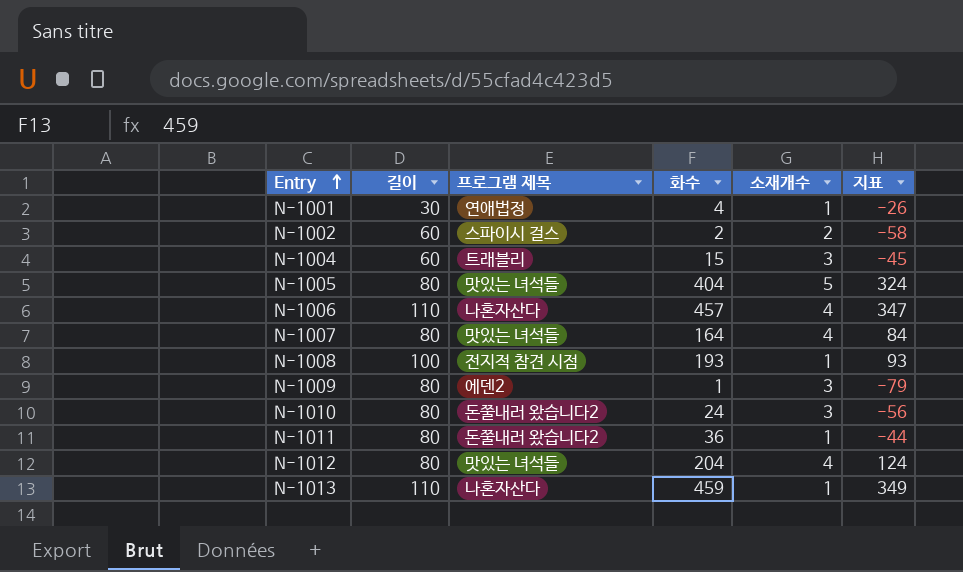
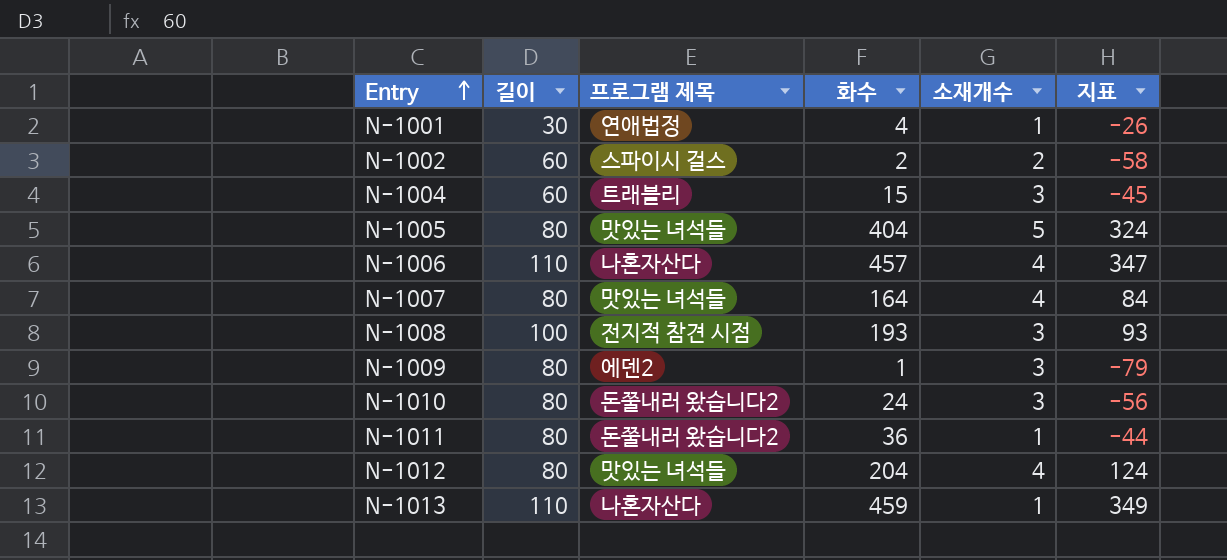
N-1008 | 소재개수: 1 -> 3

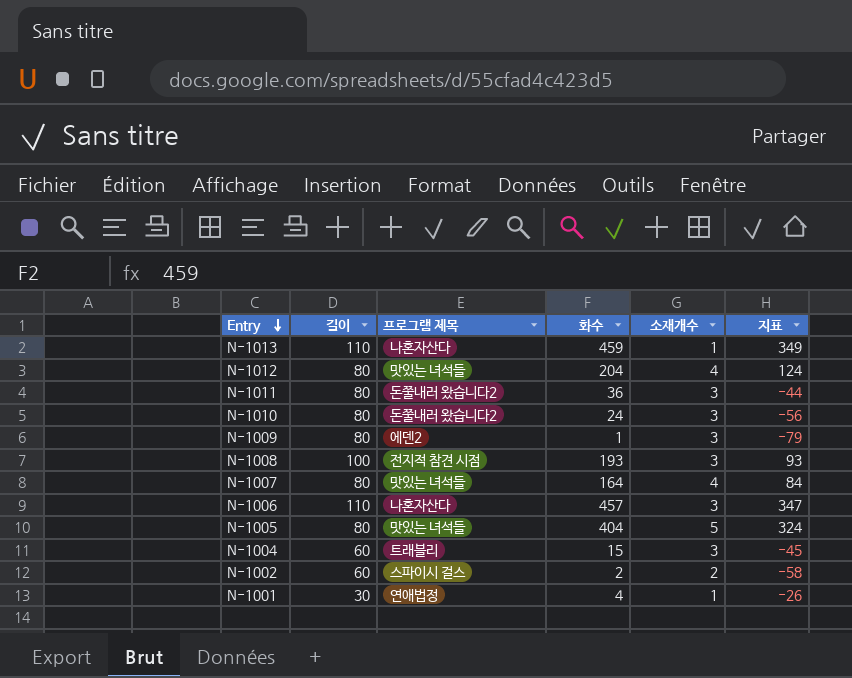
row order: Entry ascending -> Entry descending
N-1011 | 소재개수: 1 -> 3
N-1006 | 소재개수: 4 -> 3

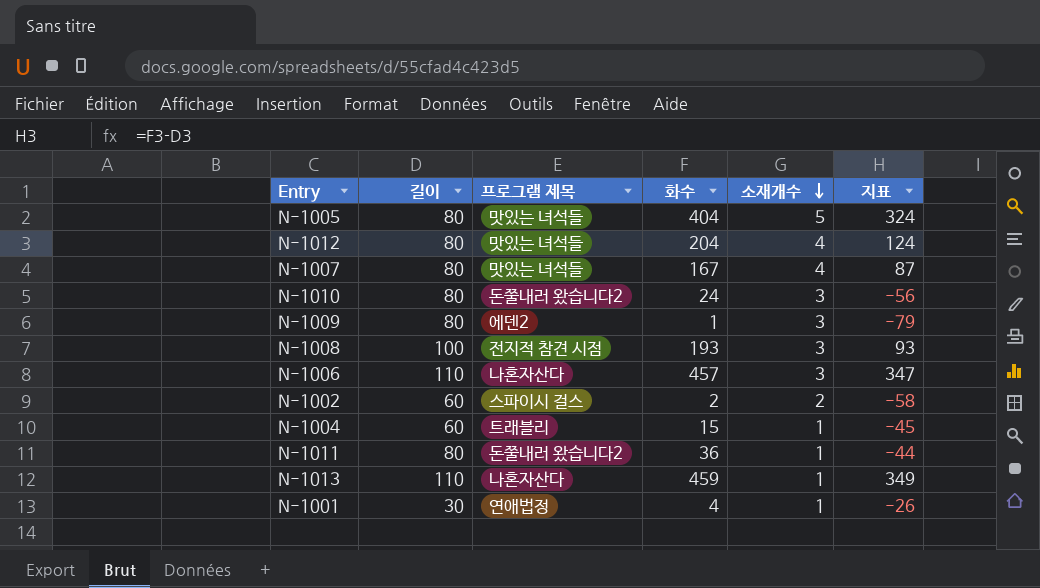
row order: Entry descending -> 소재개수 descending
N-1007 | 화수: 164 -> 167
N-1007 | 지표: 84 -> 87
N-1004 | 소재개수: 3 -> 1
N-1011 | 소재개수: 3 -> 1

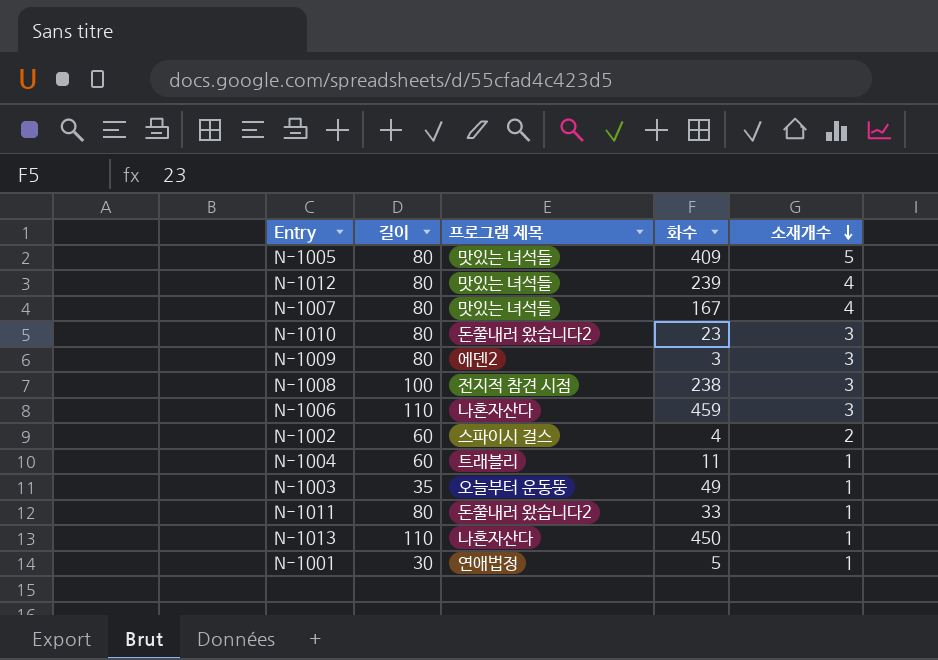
column 지표 | formula: [화수] - [길이] -> none
N-1005 | 화수: 404 -> 409
N-1012 | 화수: 204 -> 239
N-1010 | 화수: 24 -> 23
N-1009 | 화수: 1 -> 3
N-1008 | 화수: 193 -> 238
N-1006 | 화수: 457 -> 459
N-1002 | 화수: 2 -> 4
N-1004 | 화수: 15 -> 11
row N-1003: none -> 35 | 오늘부터 운동뚱 | 49 | 1
N-1011 | 화수: 36 -> 33
N-1013 | 화수: 459 -> 450
N-1001 | 화수: 4 -> 5

